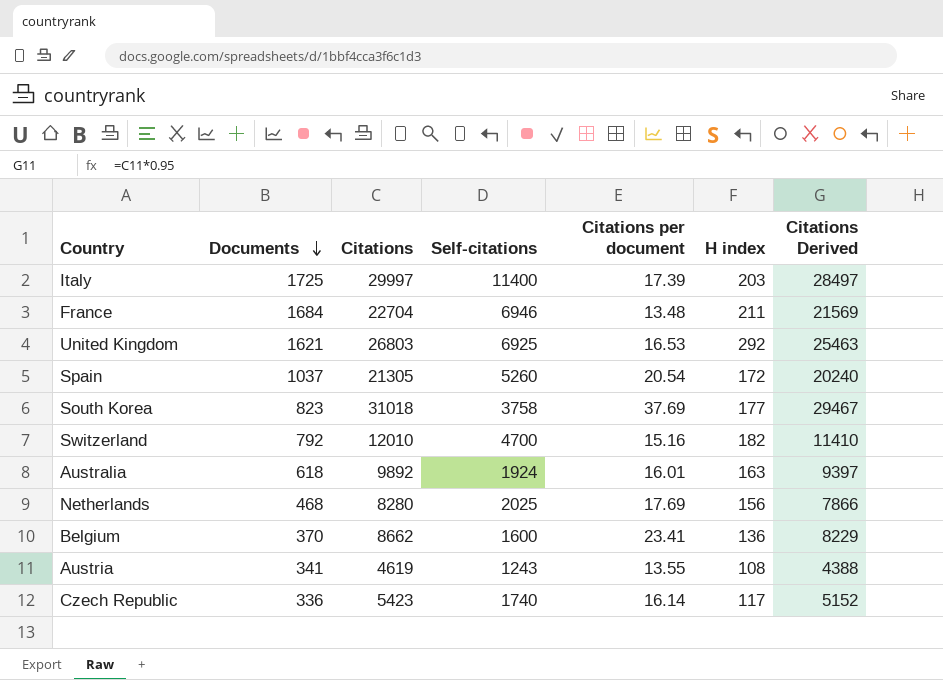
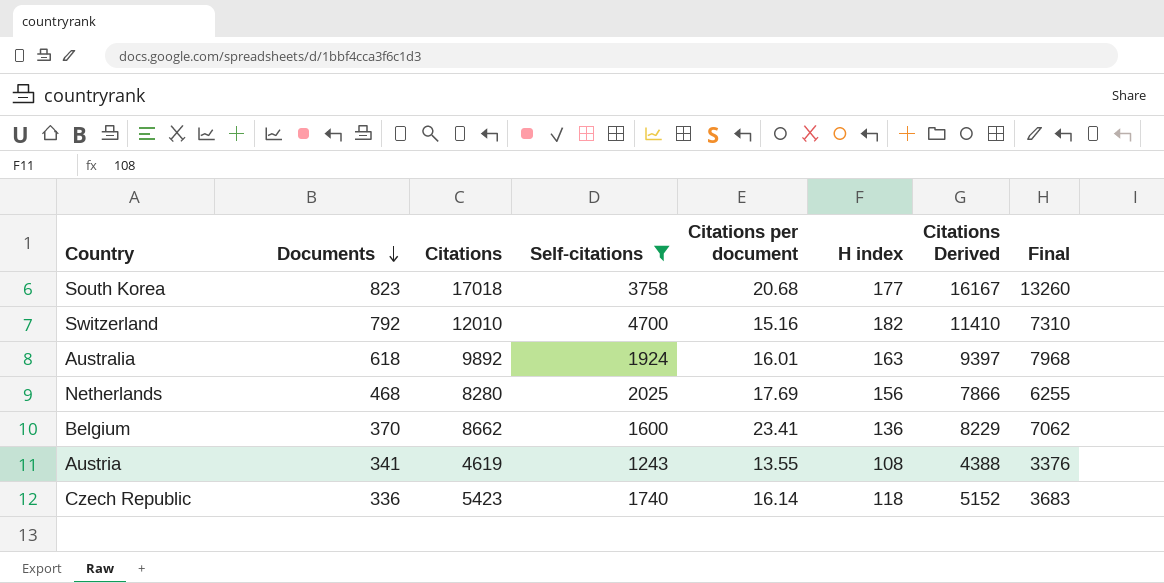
filter: none -> Self-citations <= 4700
column Final | formula: none -> [Citations] - [Self-citations]
South Korea | Citations: 31018 -> 17018
South Korea | Citations per document: 37.69 -> 20.68
South Korea | Citations Derived: 29467 -> 16167
Czech Republic | H index: 117 -> 118

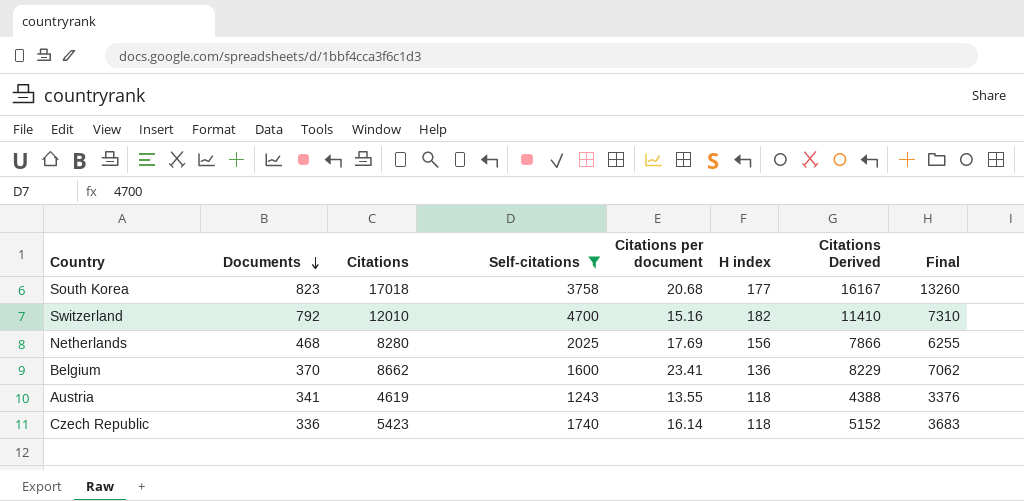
row Australia: 618 | 9892 | 1924 | 16.01 | 163 | 9397 | 7968 -> none
Austria | H index: 108 -> 118

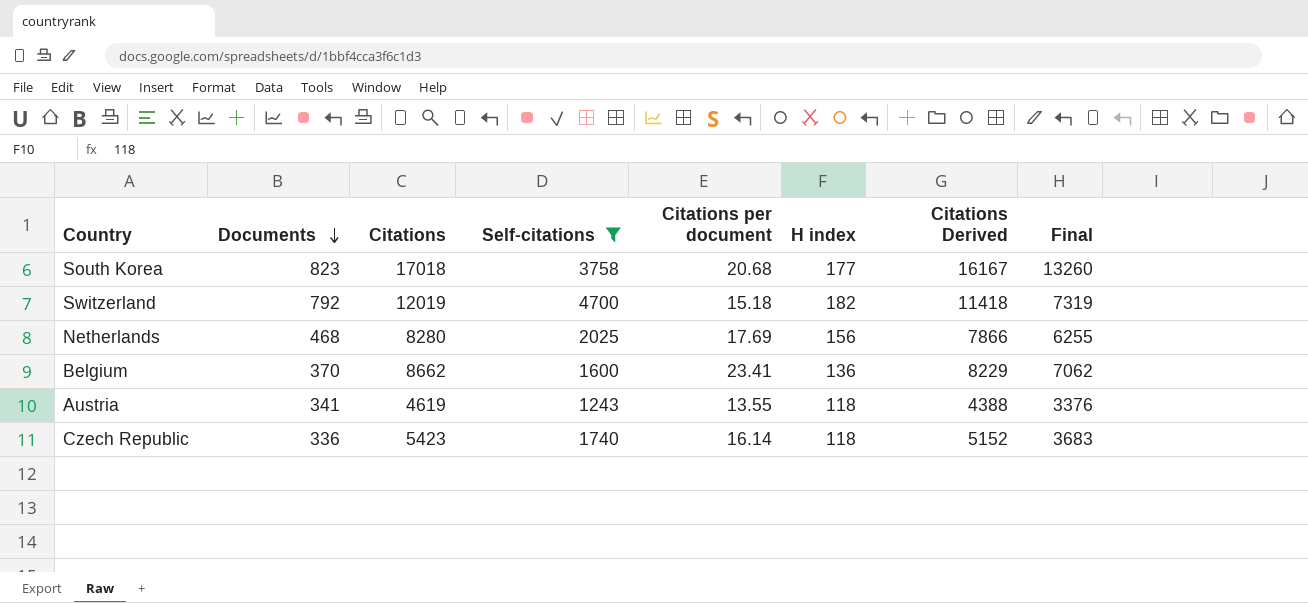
Switzerland | Citations: 12010 -> 12019
Switzerland | Citations per document: 15.16 -> 15.18
Switzerland | Citations Derived: 11410 -> 11418
Switzerland | Final: 7310 -> 7319

